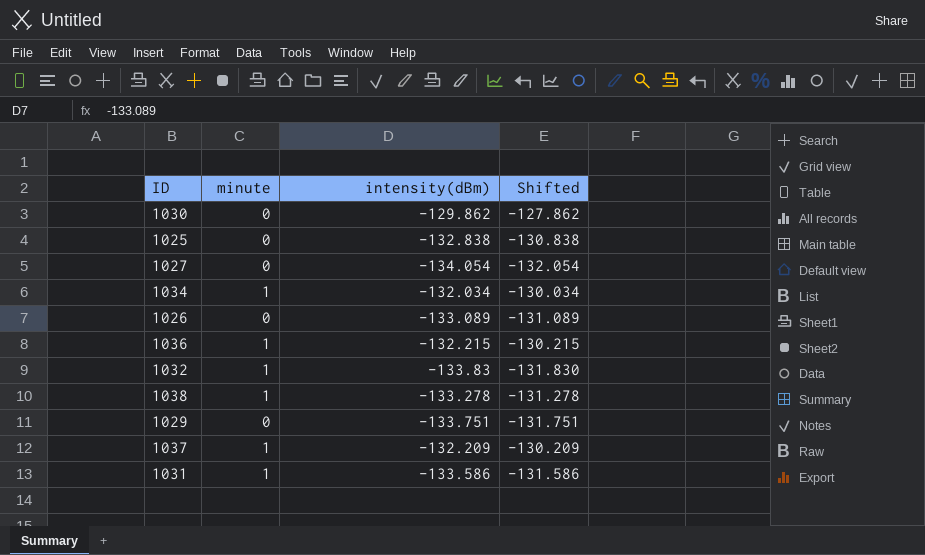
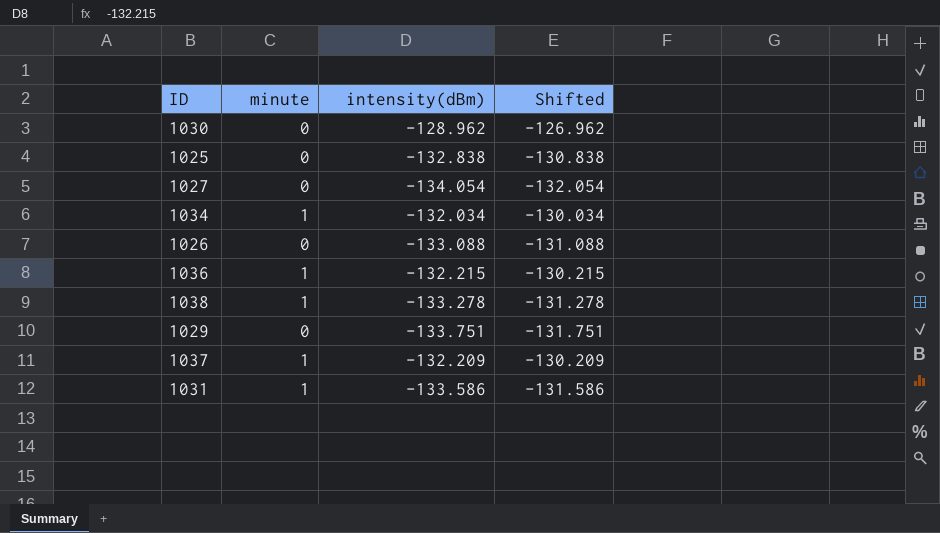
row 1032: 1 | -133.83 | -131.830 -> none
1030 | intensity(dBm): -129.862 -> -128.962
1030 | Shifted: -127.862 -> -126.962
1026 | intensity(dBm): -133.089 -> -133.088
1026 | Shifted: -131.089 -> -131.088

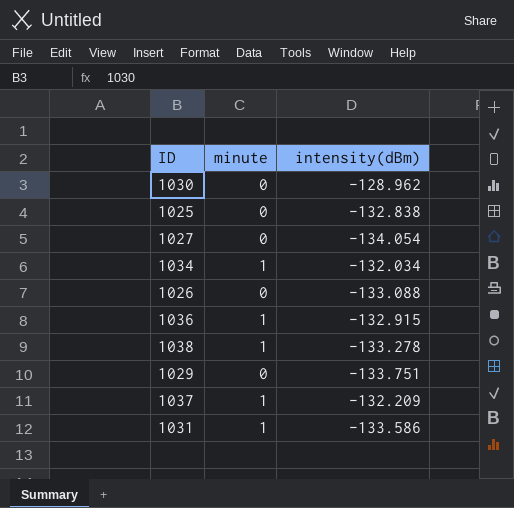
column Shifted | formula: [intensity(dBm)] + 2 -> none
1036 | intensity(dBm): -132.215 -> -132.915

